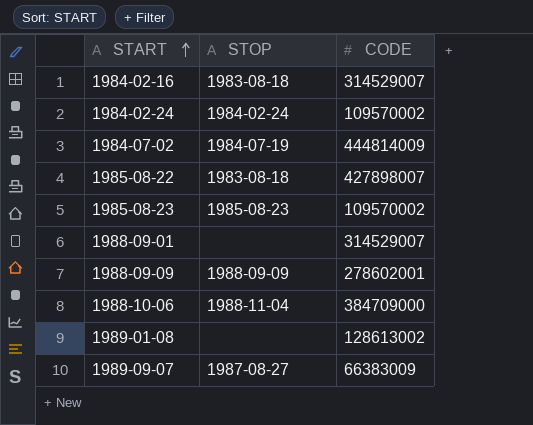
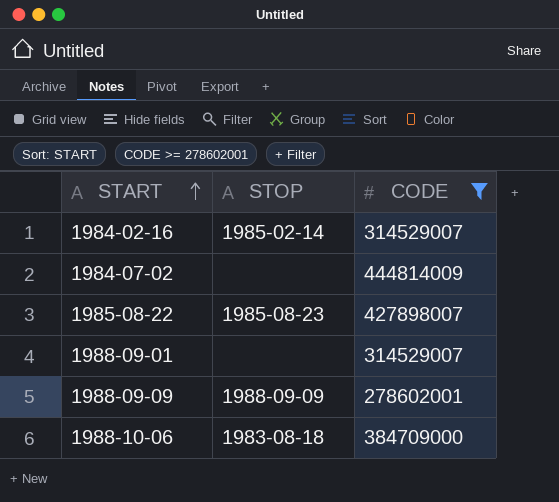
filter: none -> CODE >= 278602001
1984-02-16 | STOP: 1983-08-18 -> 1985-02-14
1984-07-02 | STOP: 1984-07-19 -> none
1985-08-22 | STOP: 1983-08-18 -> 1985-08-23
1988-10-06 | STOP: 1988-11-04 -> 1983-08-18

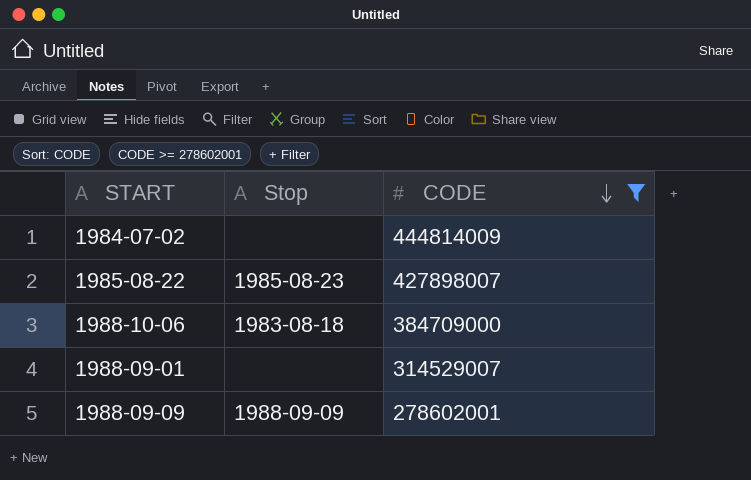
row order: START ascending -> CODE descending
column name: STOP -> Stop
row 1984-02-16: 1985-02-14 | 314529007 -> none

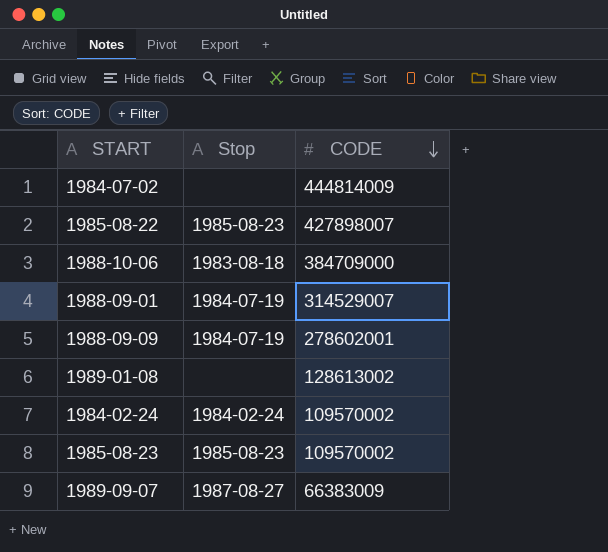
filter: CODE >= 278602001 -> none
1988-09-01 | Stop: none -> 1984-07-19
1988-09-09 | Stop: 1988-09-09 -> 1984-07-19

